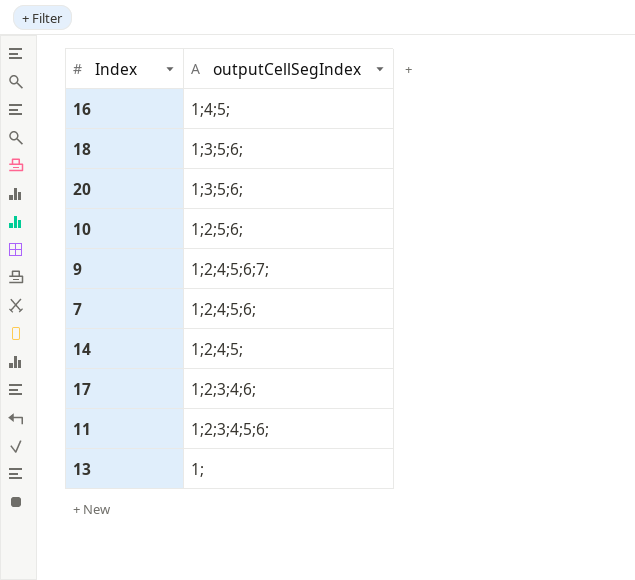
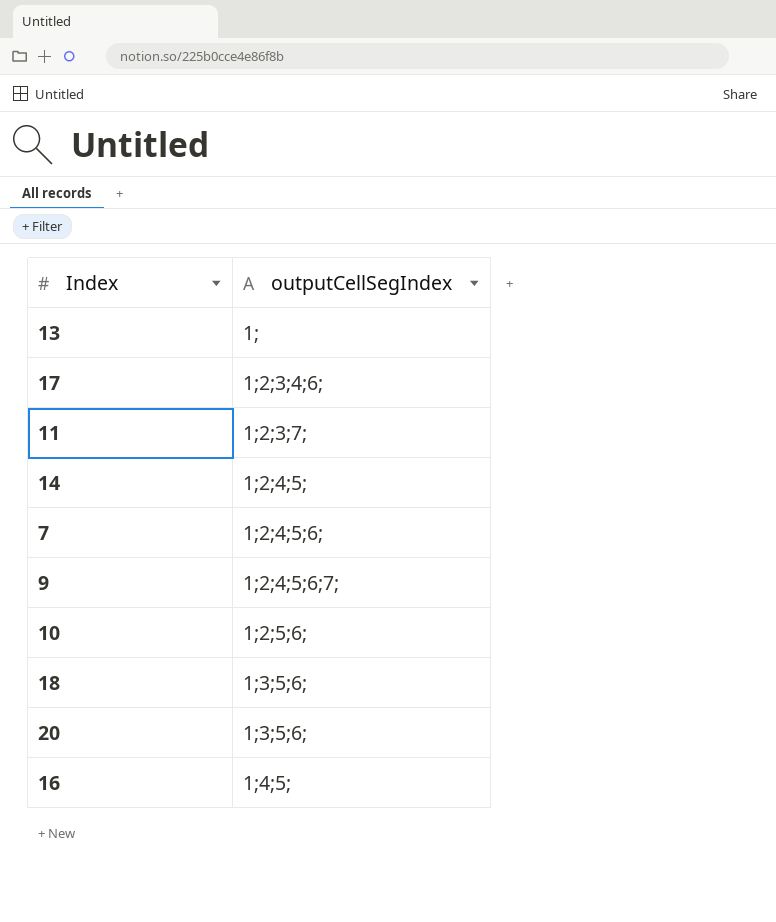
row order: outputCellSegIndex descending -> outputCellSegIndex ascending
11 | outputCellSegIndex: 1;2;3;4;5;6; -> 1;2;3;7;

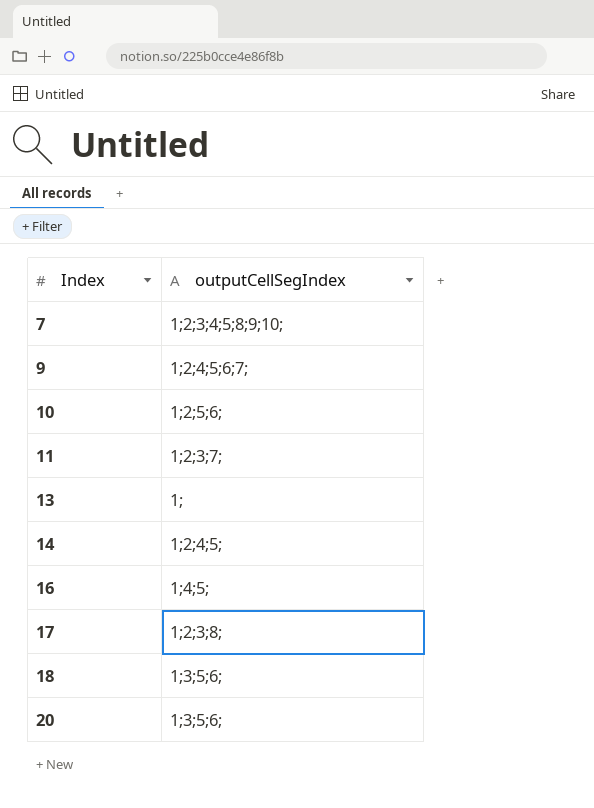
row order: outputCellSegIndex ascending -> Index ascending
7 | outputCellSegIndex: 1;2;4;5;6; -> 1;2;3;4;5;8;9;10;
17 | outputCellSegIndex: 1;2;3;4;6; -> 1;2;3;8;

